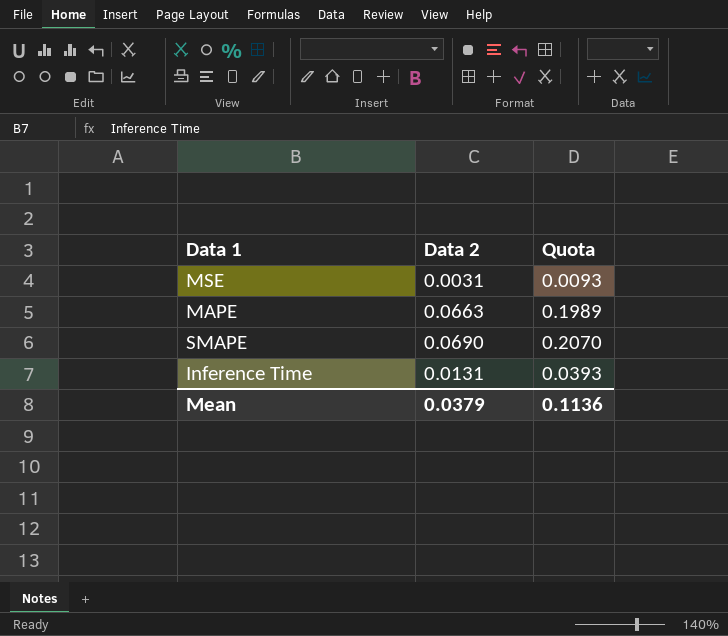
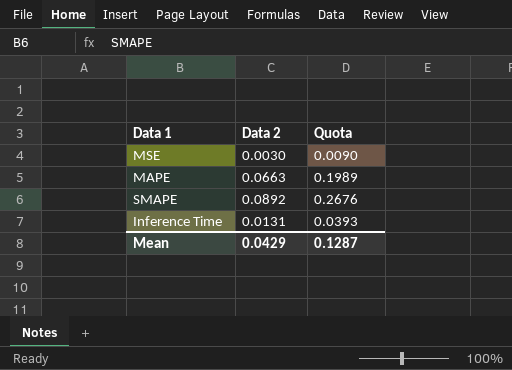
MSE | Data 2: 0.0031 -> 0.0030
MSE | Quota: 0.0093 -> 0.0090
SMAPE | Data 2: 0.0690 -> 0.0892
SMAPE | Quota: 0.2070 -> 0.2676
Mean | Data 2: 0.0379 -> 0.0429
Mean | Quota: 0.1136 -> 0.1287

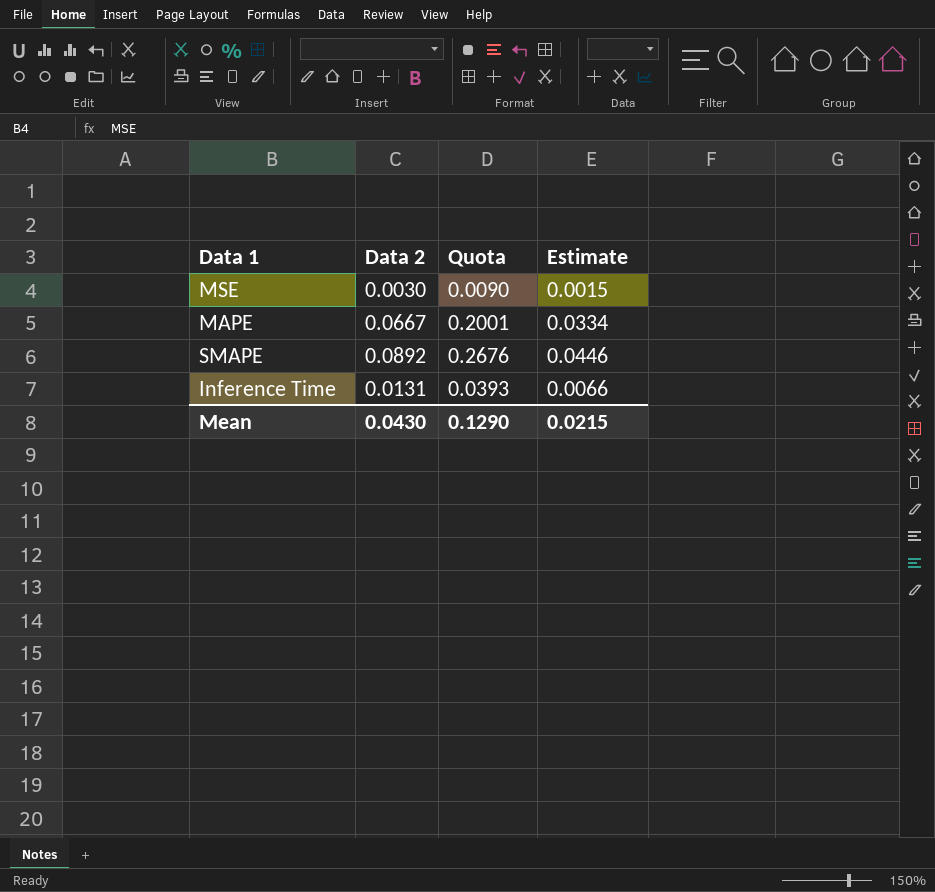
column Estimate | formula: none -> [Data 2] * 0.5
MAPE | Data 2: 0.0663 -> 0.0667
MAPE | Quota: 0.1989 -> 0.2001
Mean | Data 2: 0.0429 -> 0.0430
Mean | Quota: 0.1287 -> 0.1290

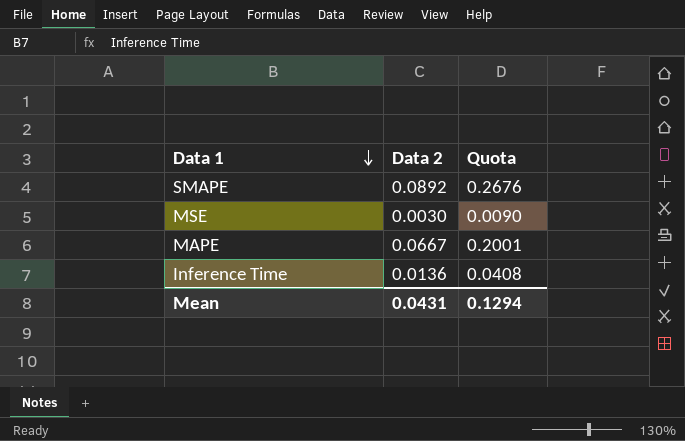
row order: none -> Data 1 descending
column Estimate | formula: [Data 2] * 0.5 -> none
Inference Time | Data 2: 0.0131 -> 0.0136
Inference Time | Quota: 0.0393 -> 0.0408
Mean | Data 2: 0.0430 -> 0.0431
Mean | Quota: 0.1290 -> 0.1294

